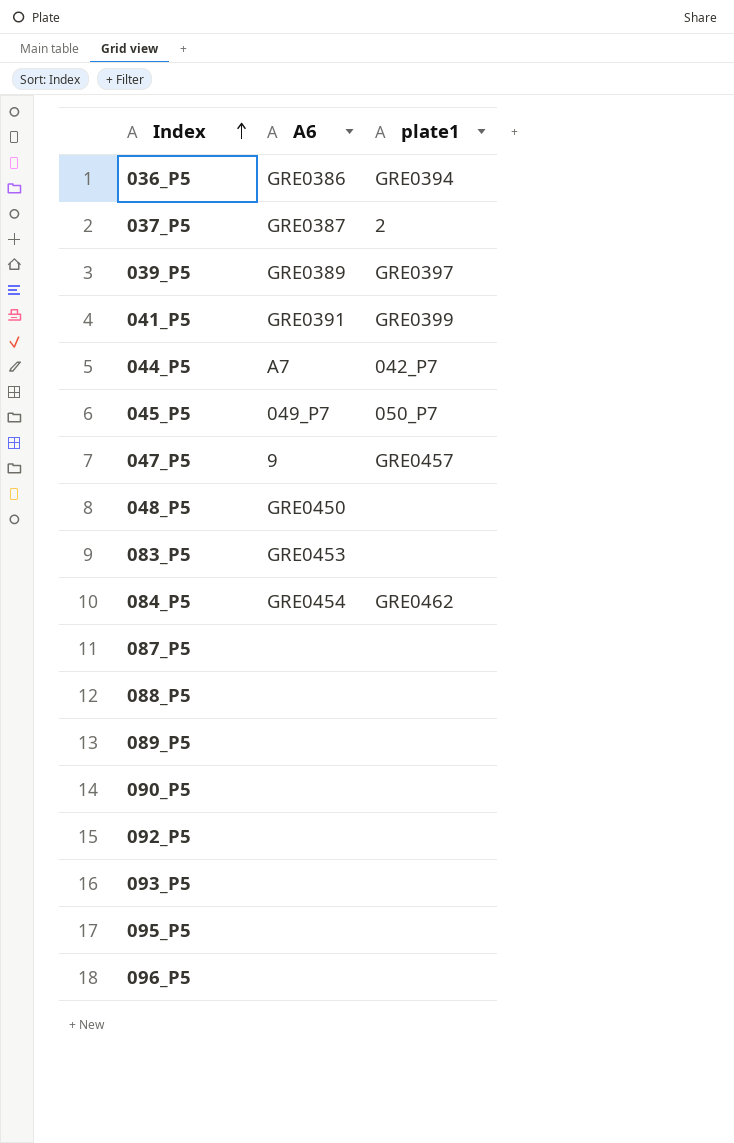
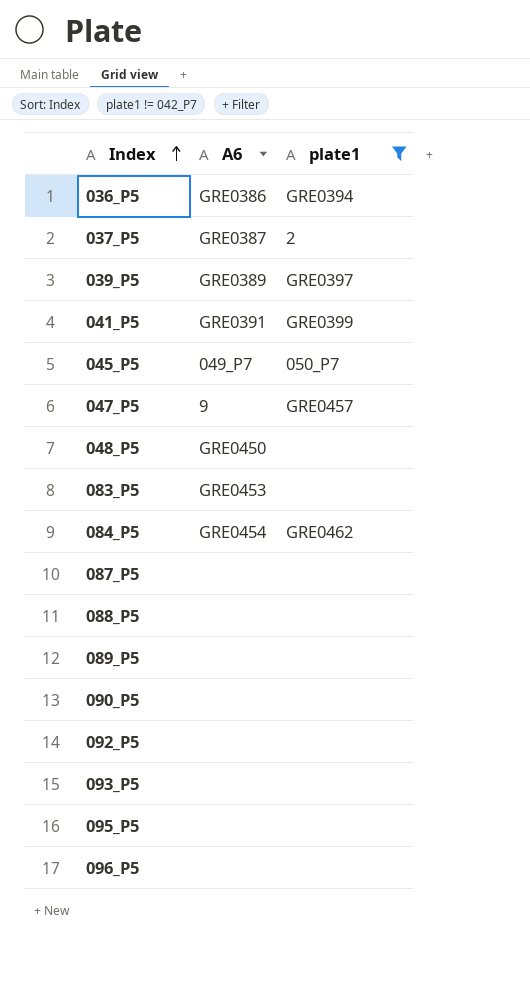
filter: none -> plate1 != 042_P7

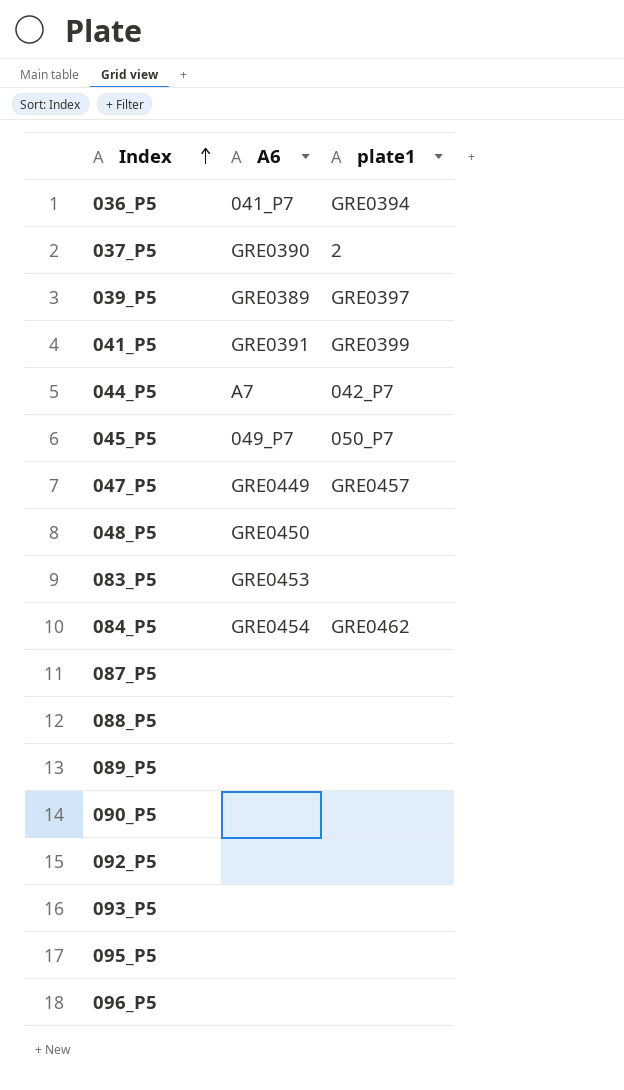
filter: plate1 != 042_P7 -> none
036_P5 | A6: GRE0386 -> 041_P7
037_P5 | A6: GRE0387 -> GRE0390
047_P5 | A6: 9 -> GRE0449

